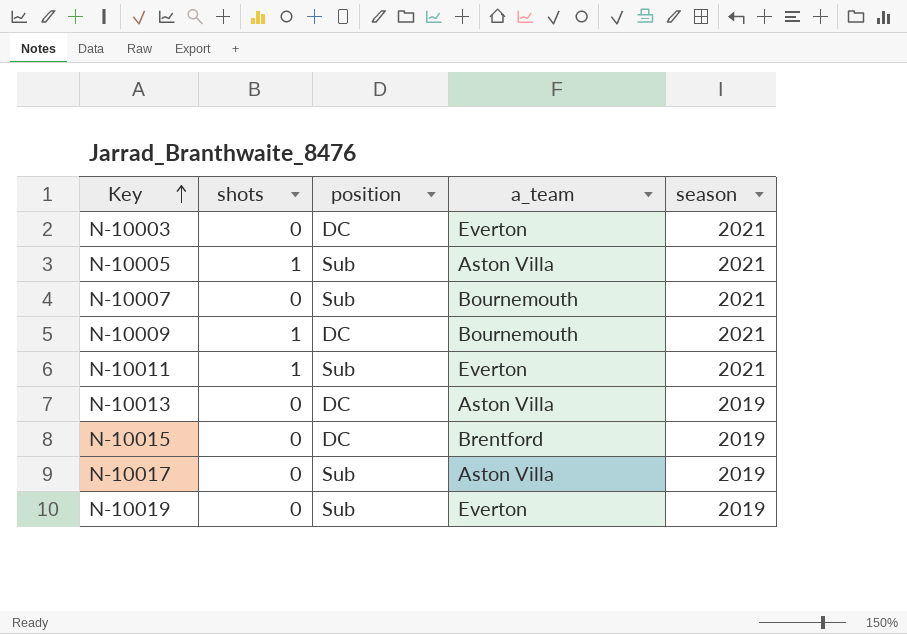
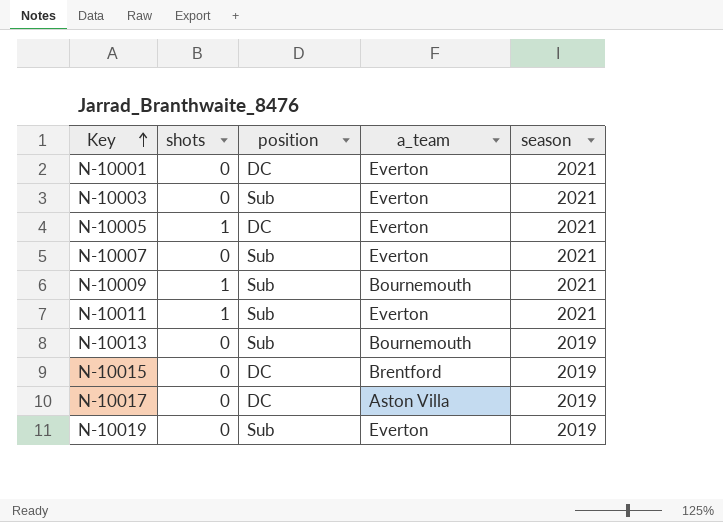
row N-10001: none -> 0 | DC | Everton | 2021
N-10003 | position: DC -> Sub
N-10005 | position: Sub -> DC
N-10005 | a_team: Aston Villa -> Everton
N-10007 | a_team: Bournemouth -> Everton
N-10009 | position: DC -> Sub
N-10013 | position: DC -> Sub
N-10013 | a_team: Aston Villa -> Bournemouth
N-10017 | position: Sub -> DC

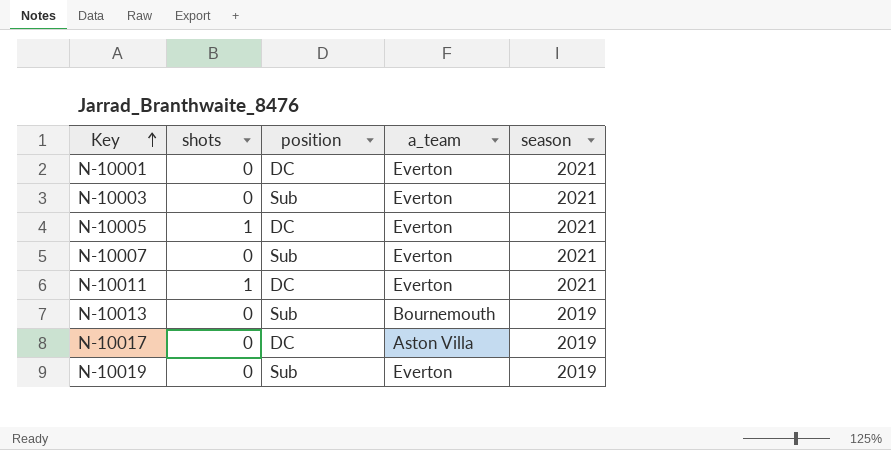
row N-10009: 1 | Sub | Bournemouth | 2021 -> none
row N-10015: 0 | DC | Brentford | 2019 -> none
N-10011 | position: Sub -> DC

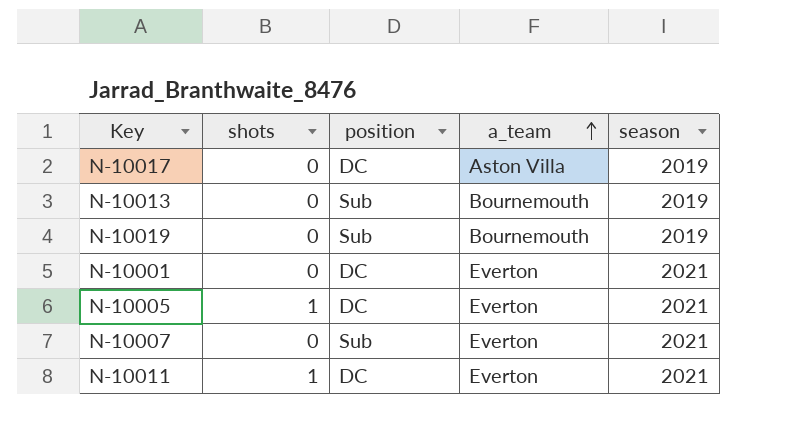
row order: Key ascending -> a_team ascending
row N-10003: 0 | Sub | Everton | 2021 -> none
N-10019 | a_team: Everton -> Bournemouth

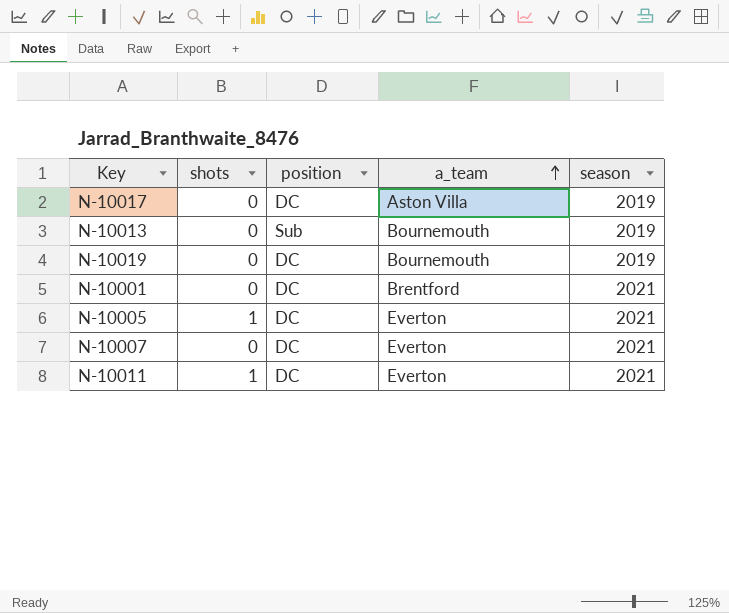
N-10019 | position: Sub -> DC
N-10001 | a_team: Everton -> Brentford
N-10007 | position: Sub -> DC

